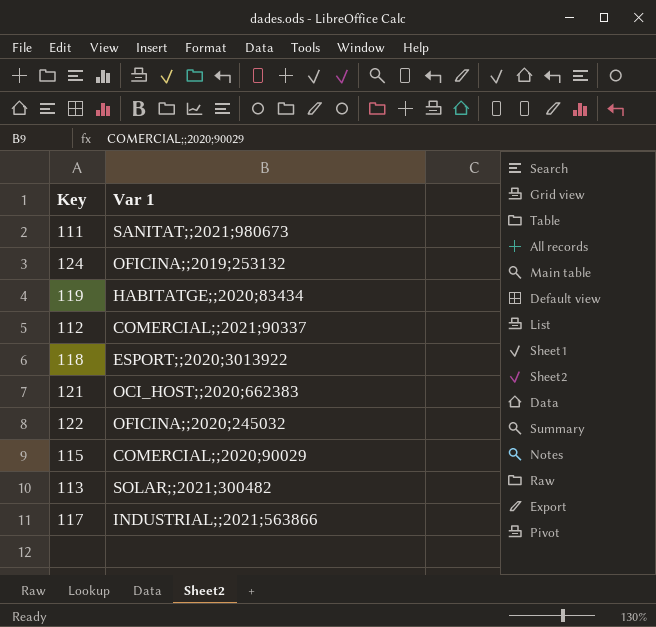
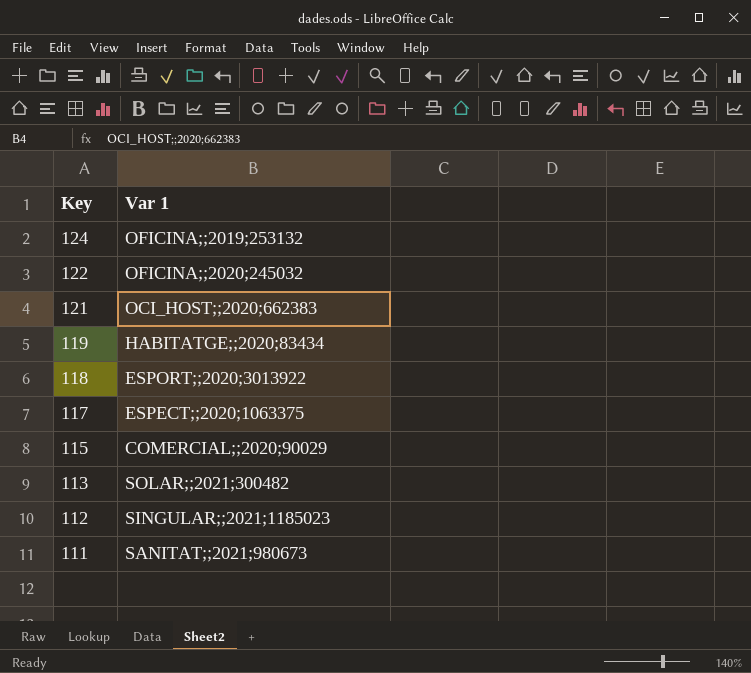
row order: none -> Key descending
117 | Var 1: INDUSTRIAL;;2021;563866 -> ESPECT;;2020;1063375
112 | Var 1: COMERCIAL;;2021;90337 -> SINGULAR;;2021;1185023

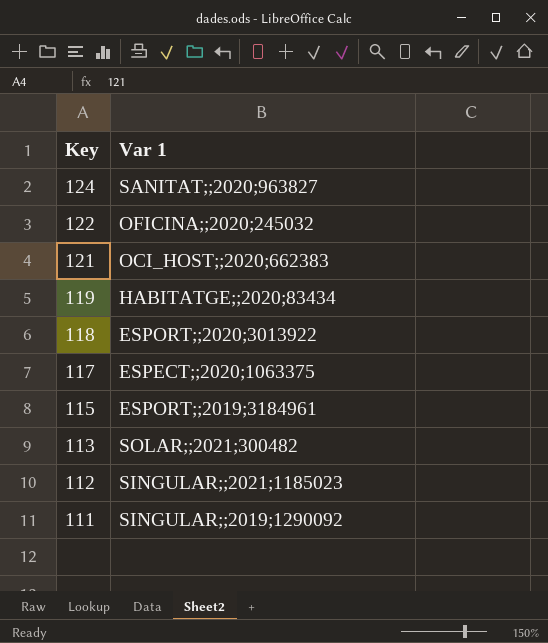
124 | Var 1: OFICINA;;2019;253132 -> SANITAT;;2020;963827
115 | Var 1: COMERCIAL;;2020;90029 -> ESPORT;;2019;3184961
111 | Var 1: SANITAT;;2021;980673 -> SINGULAR;;2019;1290092

